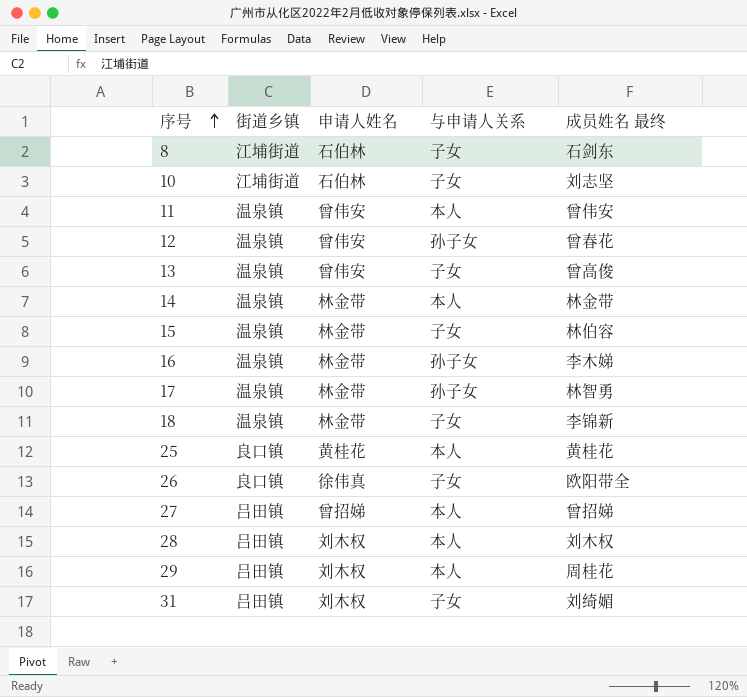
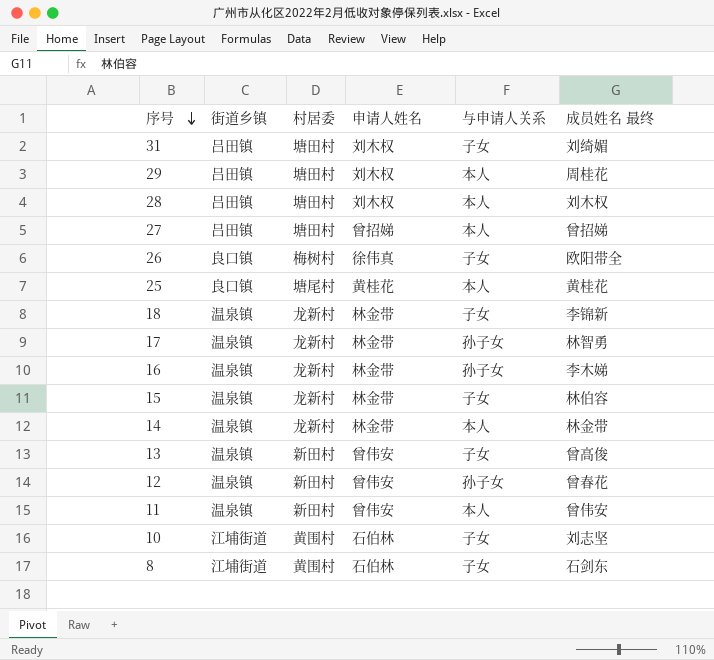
row order: 序号 ascending -> 序号 descending
column 村居委 | position: none -> 3

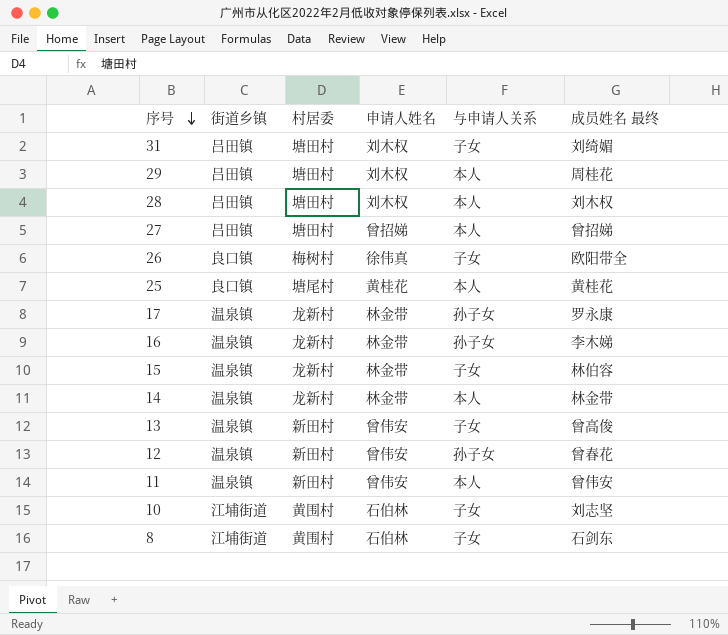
row 18: 温泉镇 | 龙新村 | 林金带 | 子女 | 李锦新 -> none
17 | 成员姓名 最终: 林智勇 -> 罗永康

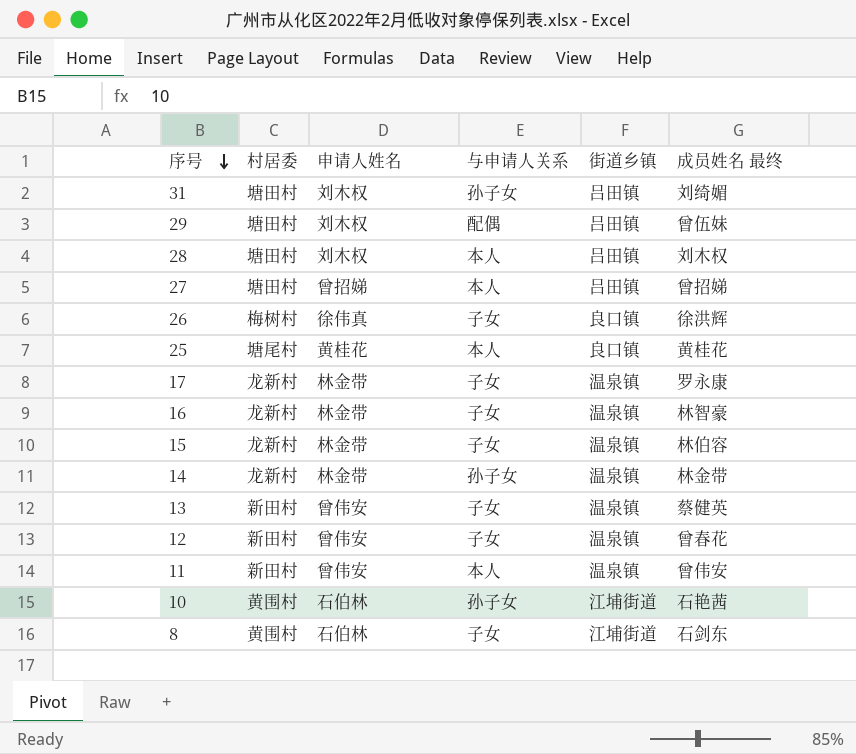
column 街道乡镇 | position: 2 -> 5
31 | 与申请人关系: 子女 -> 孙子女
29 | 与申请人关系: 本人 -> 配偶
29 | 成员姓名 最终: 周桂花 -> 曾伍妹
26 | 成员姓名 最终: 欧阳带全 -> 徐洪辉
17 | 与申请人关系: 孙子女 -> 子女
16 | 与申请人关系: 孙子女 -> 子女
16 | 成员姓名 最终: 李木娣 -> 林智豪
14 | 与申请人关系: 本人 -> 孙子女
13 | 成员姓名 最终: 曾高俊 -> 蔡健英
12 | 与申请人关系: 孙子女 -> 子女
10 | 与申请人关系: 子女 -> 孙子女
10 | 成员姓名 最终: 刘志坚 -> 石艳茜

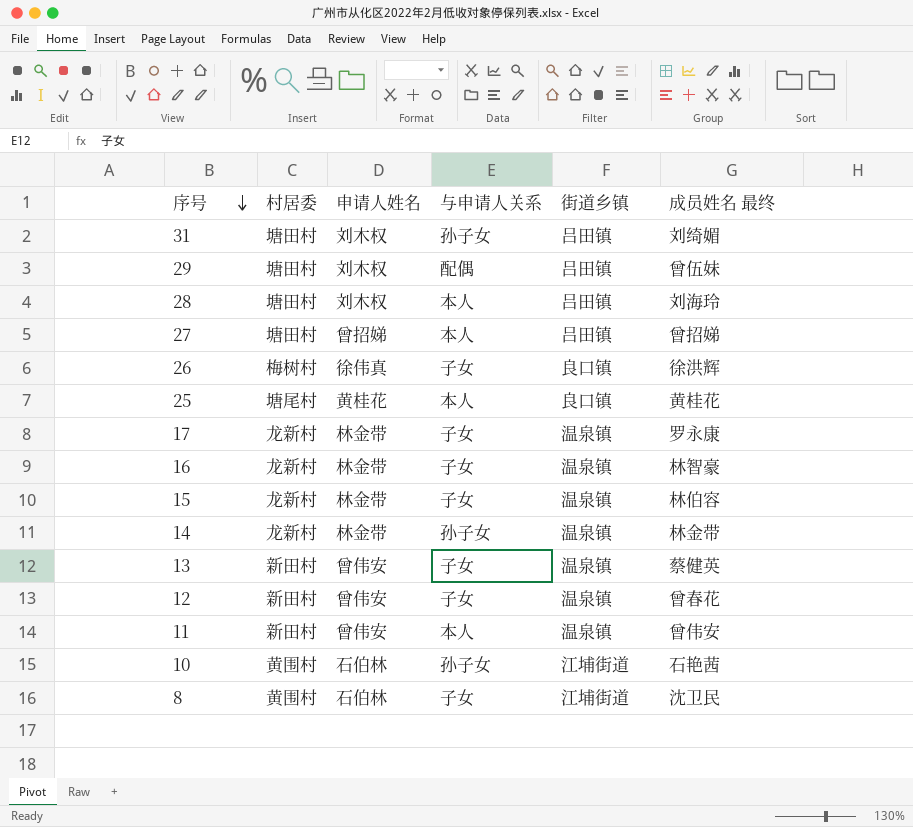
28 | 成员姓名 最终: 刘木权 -> 刘海玲
8 | 成员姓名 最终: 石剑东 -> 沈卫民

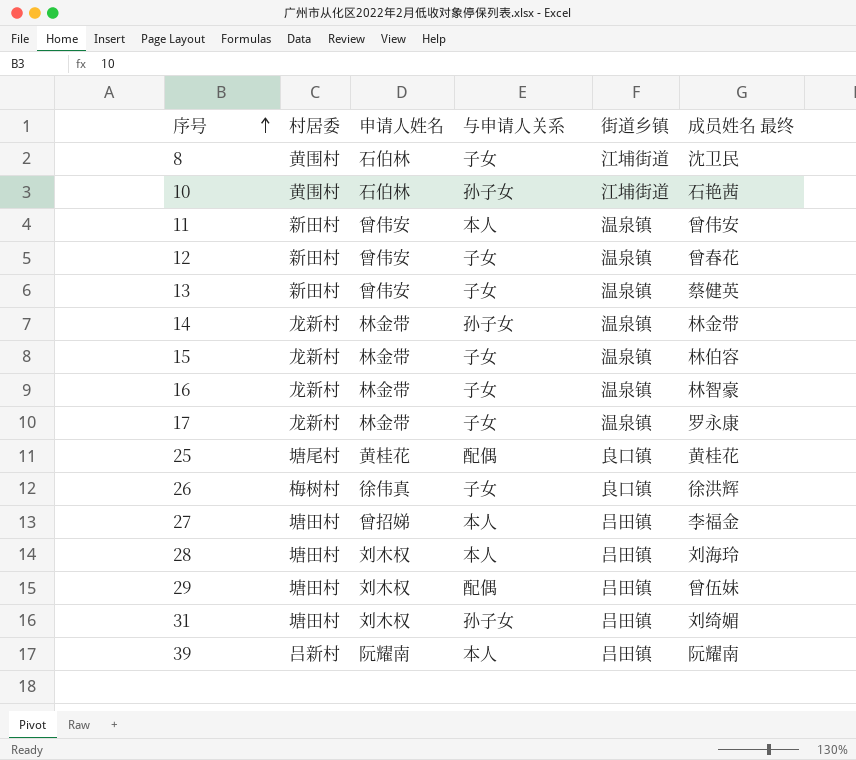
row order: 序号 descending -> 序号 ascending
25 | 与申请人关系: 本人 -> 配偶
27 | 成员姓名 最终: 曾招娣 -> 李福金
row 39: none -> 吕新村 | 阮耀南 | 本人 | 吕田镇 | 阮耀南

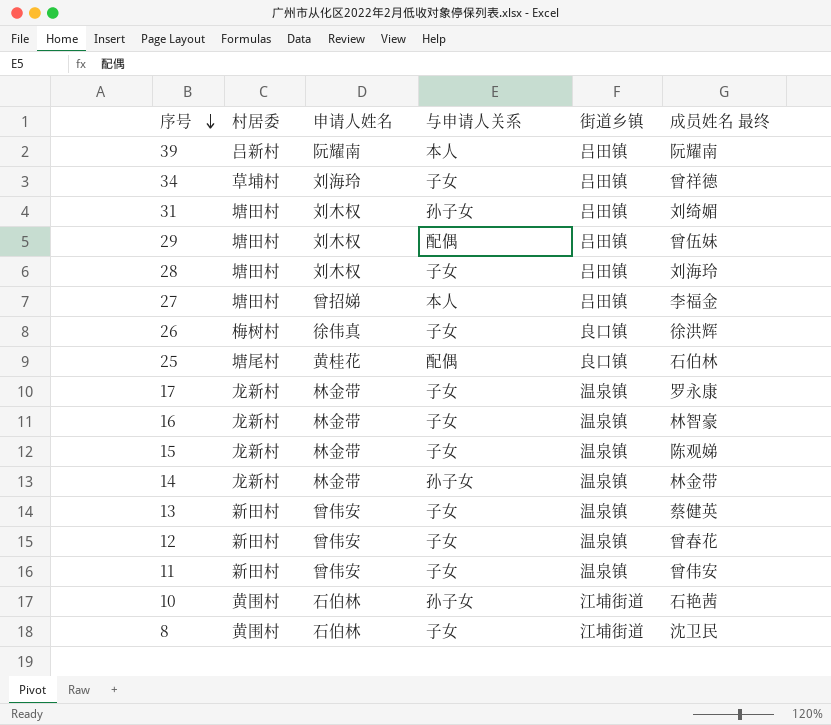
row order: 序号 ascending -> 序号 descending
row 34: none -> 草埔村 | 刘海玲 | 子女 | 吕田镇 | 曾祥德
28 | 与申请人关系: 本人 -> 子女
25 | 成员姓名 最终: 黄桂花 -> 石伯林
15 | 成员姓名 最终: 林伯容 -> 陈观娣
11 | 与申请人关系: 本人 -> 子女

